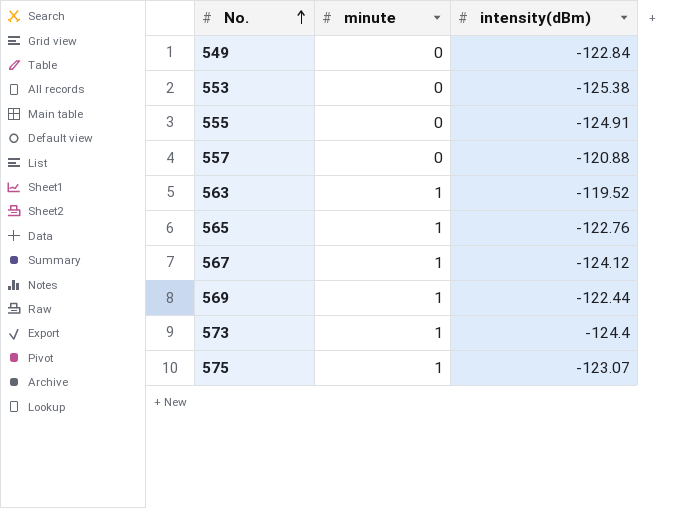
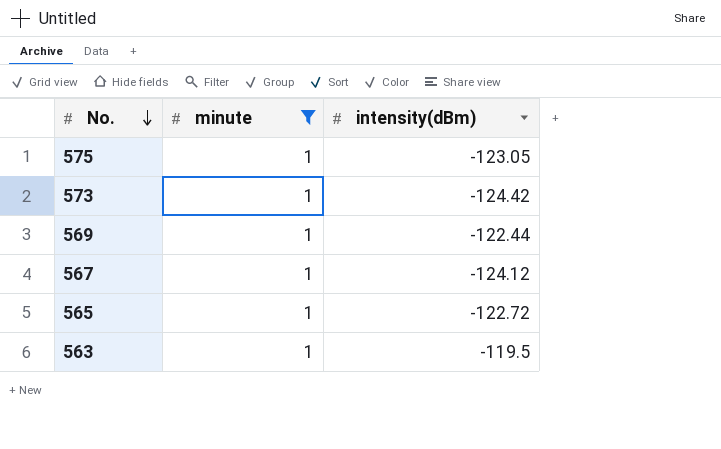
filter: none -> minute = 1
row order: No. ascending -> No. descending
575 | intensity(dBm): -123.07 -> -123.05
573 | intensity(dBm): -124.4 -> -124.42
565 | intensity(dBm): -122.76 -> -122.72
563 | intensity(dBm): -119.52 -> -119.5

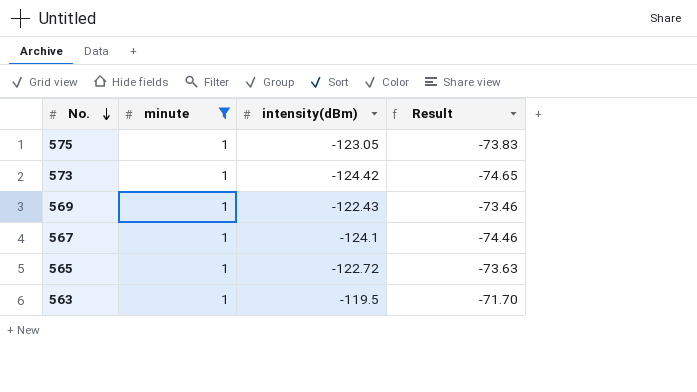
column Result | formula: none -> [intensity(dBm)] * 0.6
569 | intensity(dBm): -122.44 -> -122.43
567 | intensity(dBm): -124.12 -> -124.1

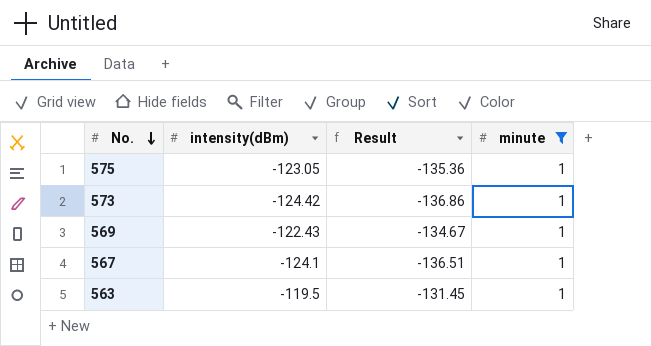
column Result | formula: [intensity(dBm)] * 0.6 -> [intensity(dBm)] * 1.1
column minute | position: 2 -> 4
row 565: 1 | -122.72 | -73.63 -> none

